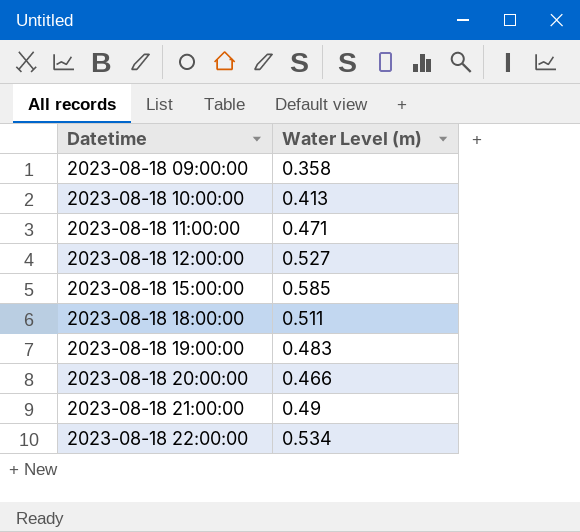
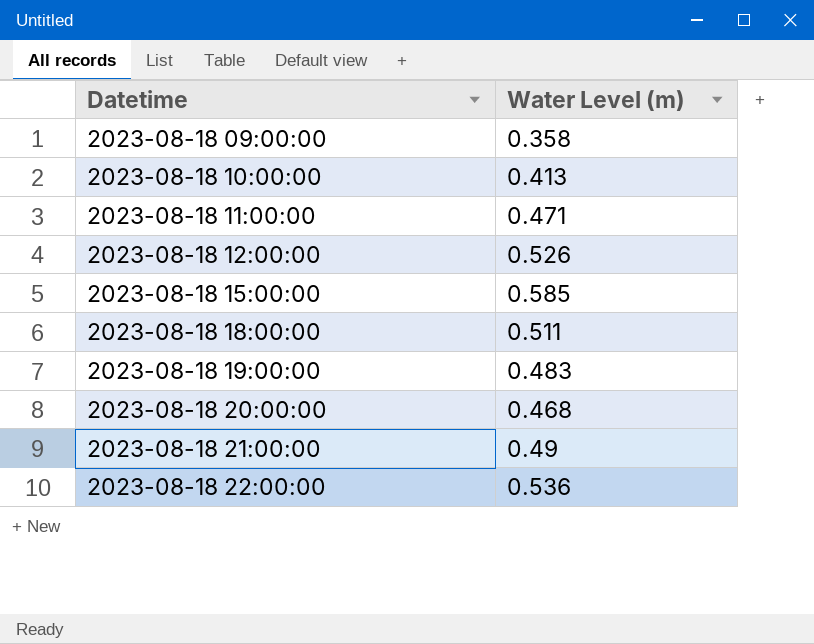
2023-08-18 12:00:00 | Water Level (m): 0.527 -> 0.526
2023-08-18 20:00:00 | Water Level (m): 0.466 -> 0.468
2023-08-18 22:00:00 | Water Level (m): 0.534 -> 0.536

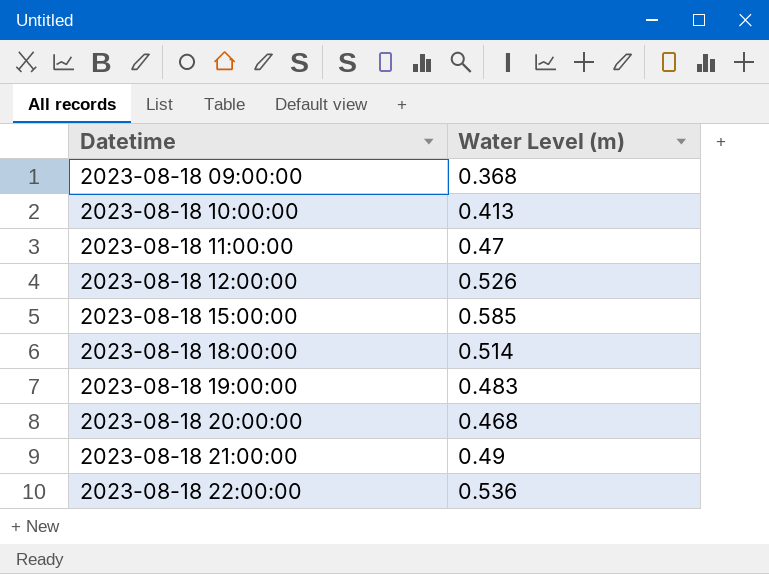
2023-08-18 09:00:00 | Water Level (m): 0.358 -> 0.368
2023-08-18 11:00:00 | Water Level (m): 0.471 -> 0.47
2023-08-18 18:00:00 | Water Level (m): 0.511 -> 0.514

